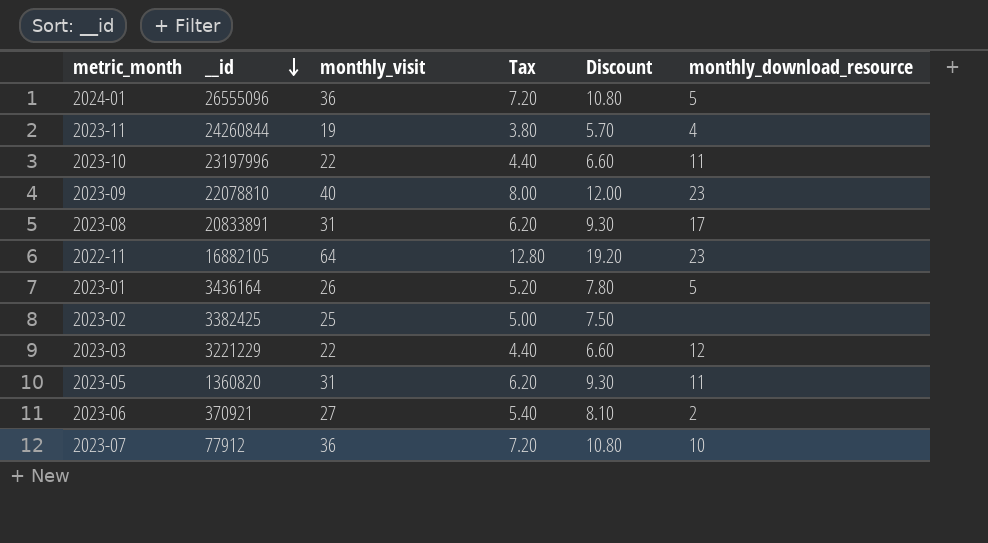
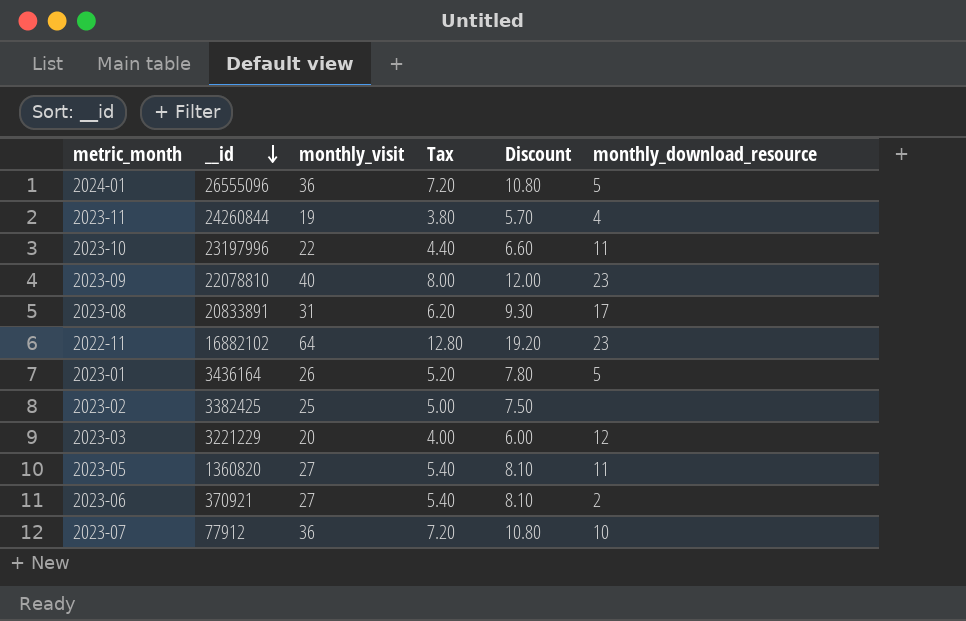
2022-11 | __id: 16882105 -> 16882102
2023-03 | monthly_visit: 22 -> 20
2023-03 | Tax: 4.40 -> 4.00
2023-03 | Discount: 6.60 -> 6.00
2023-05 | monthly_visit: 31 -> 27
2023-05 | Tax: 6.20 -> 5.40
2023-05 | Discount: 9.30 -> 8.10

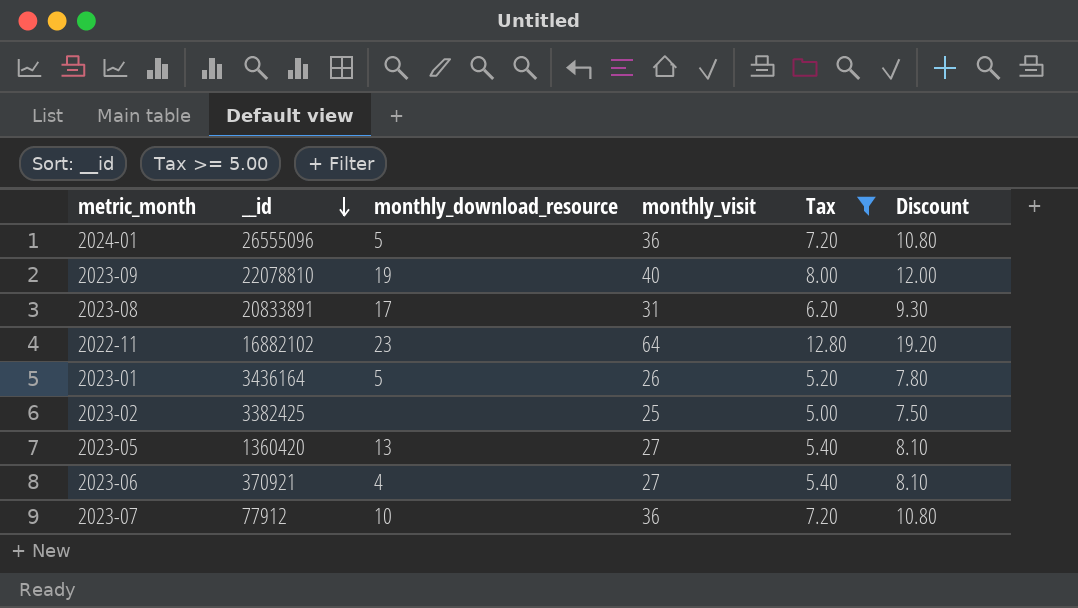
filter: none -> Tax >= 5.00
column monthly_download_resource | position: 6 -> 3
2023-09 | monthly_download_resource: 23 -> 19
2023-05 | __id: 1360820 -> 1360420
2023-05 | monthly_download_resource: 11 -> 13
2023-06 | monthly_download_resource: 2 -> 4

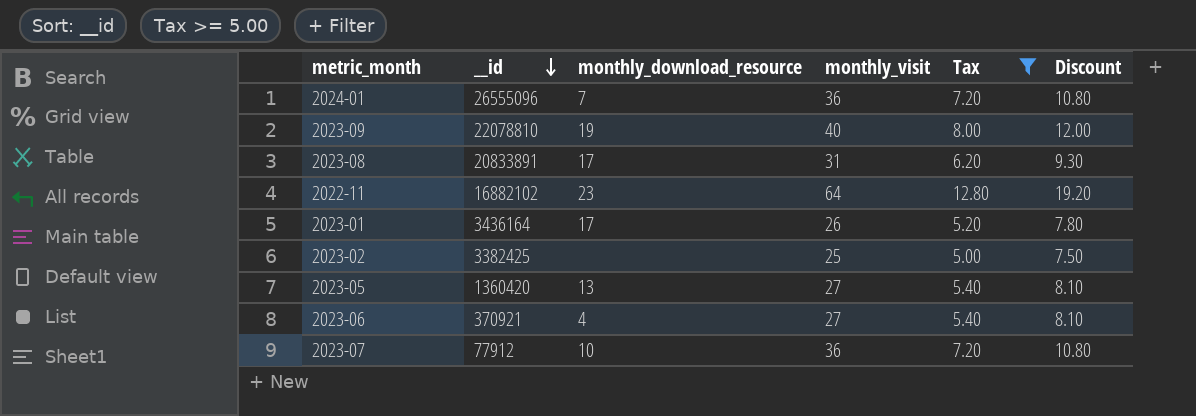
2024-01 | monthly_download_resource: 5 -> 7
2023-01 | monthly_download_resource: 5 -> 17

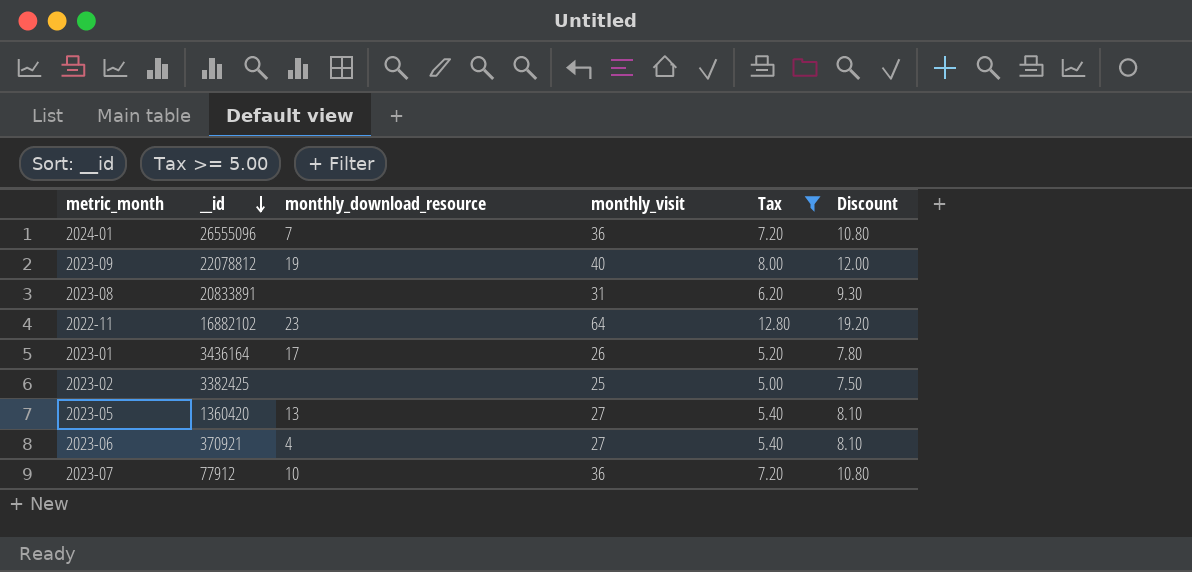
2023-09 | __id: 22078810 -> 22078812
2023-08 | monthly_download_resource: 17 -> none

